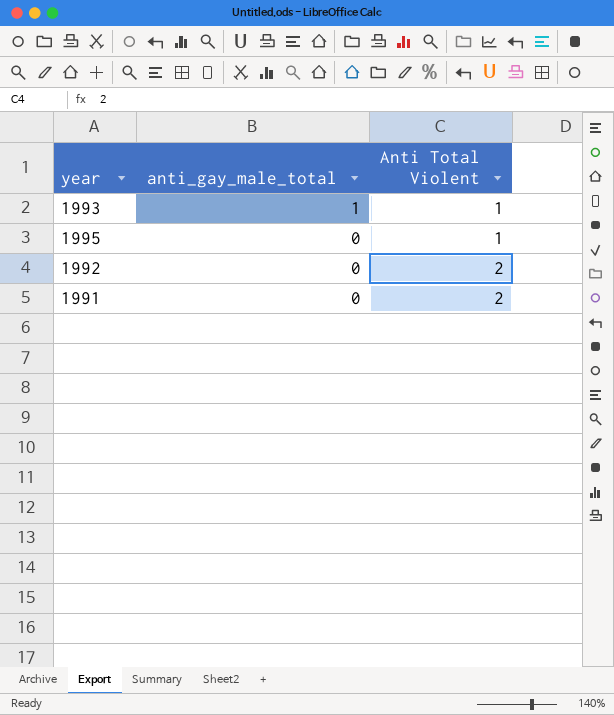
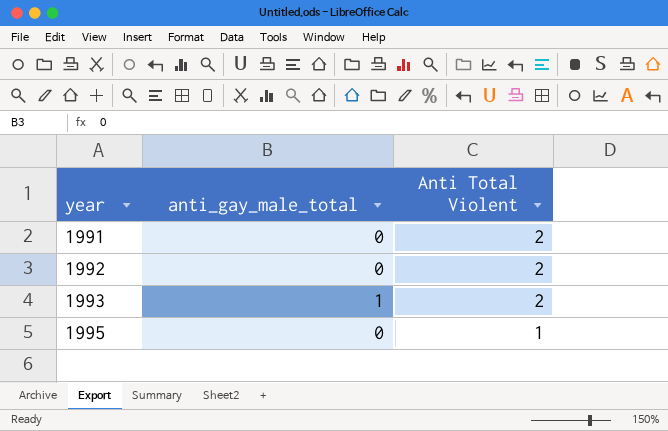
row order: anti_gay_male_total descending -> year ascending
1993 | Anti Total Violent: 1 -> 2

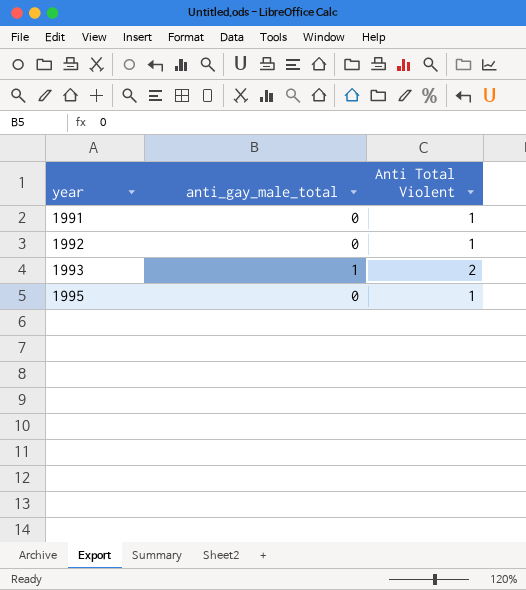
1991 | Anti Total Violent: 2 -> 1
1992 | Anti Total Violent: 2 -> 1

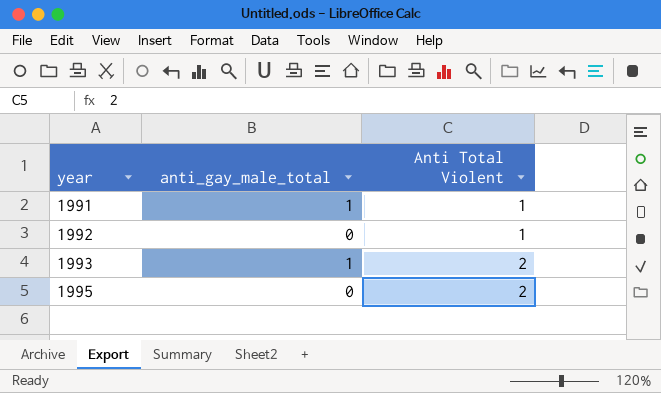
1991 | anti_gay_male_total: 0 -> 1
1995 | Anti Total Violent: 1 -> 2

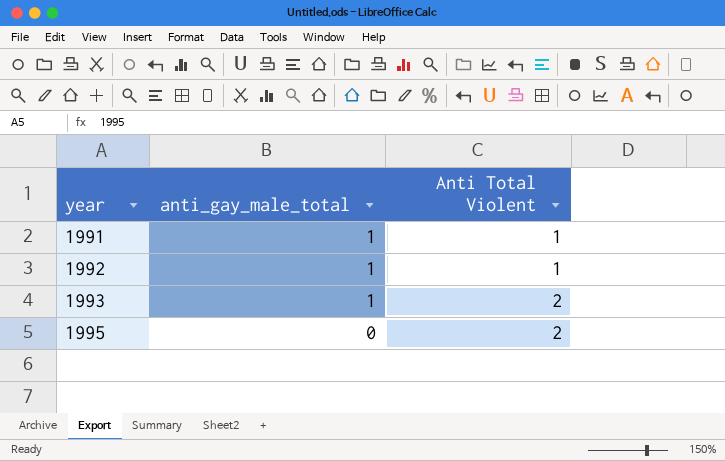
1992 | anti_gay_male_total: 0 -> 1

